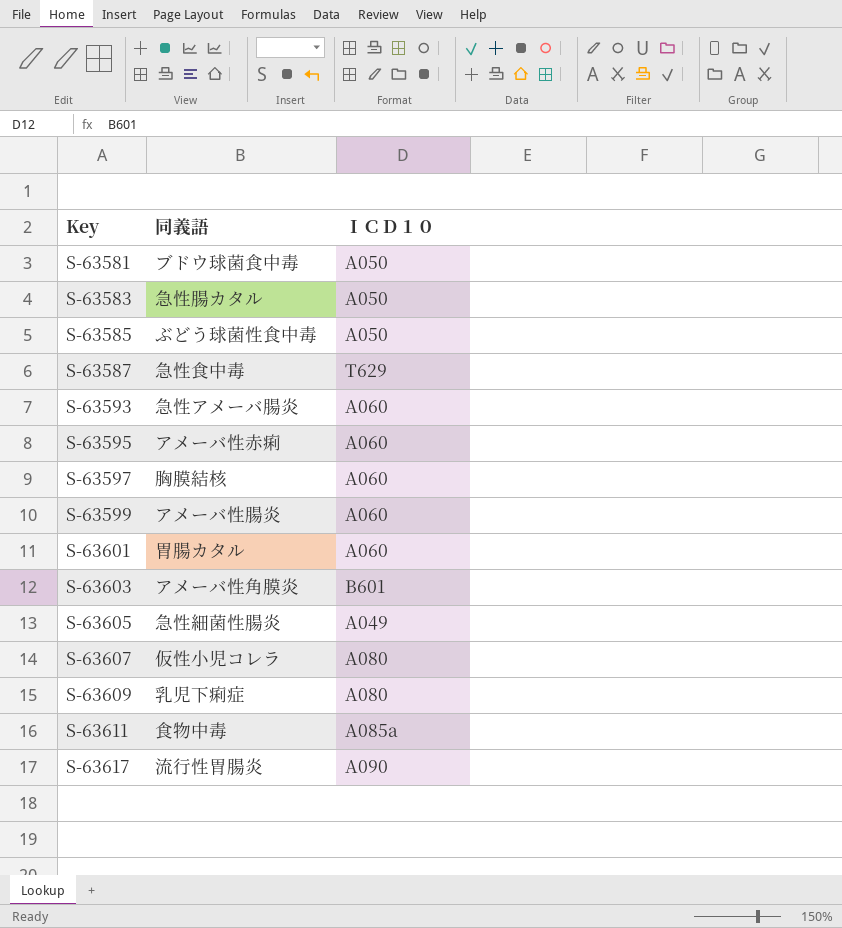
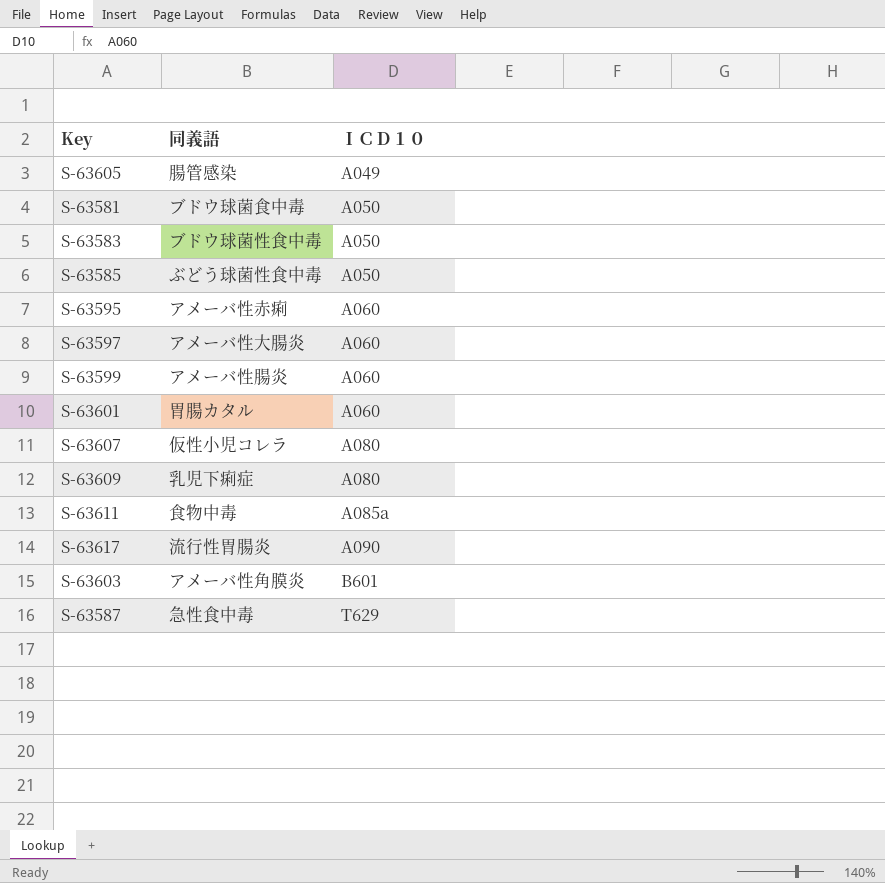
row order: Key ascending -> ＩＣＤ１０ ascending
row S-63593: 急性アメーバ腸炎 | A060 -> none
S-63605 | 同義語: 急性細菌性腸炎 -> 腸管感染
S-63583 | 同義語: 急性腸カタル -> ブドウ球菌性食中毒
S-63597 | 同義語: 胸膜結核 -> アメーバ性大腸炎

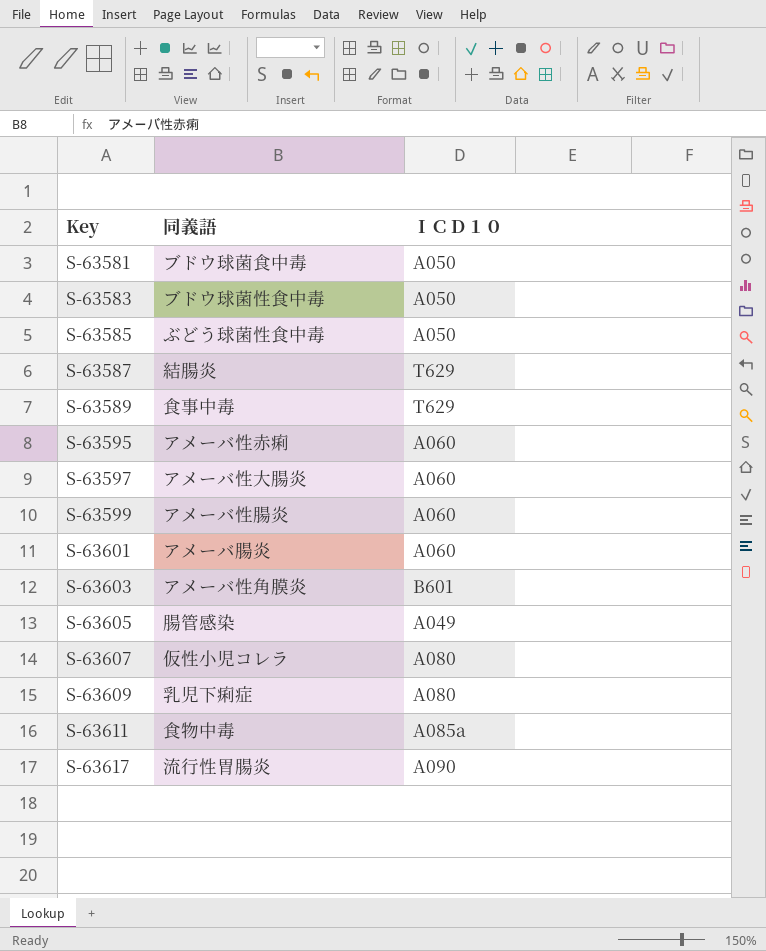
row order: ＩＣＤ１０ ascending -> Key ascending
S-63587 | 同義語: 急性食中毒 -> 結腸炎
row S-63589: none -> 食事中毒 | T629
S-63601 | 同義語: 胃腸カタル -> アメーバ腸炎

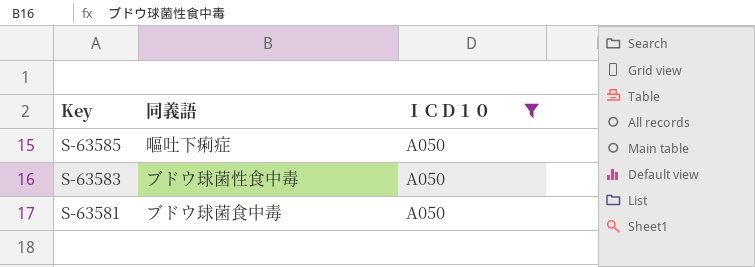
filter: none -> ＩＣＤ１０ = A050
row order: Key ascending -> Key descending
S-63585 | 同義語: ぶどう球菌性食中毒 -> 嘔吐下痢症

